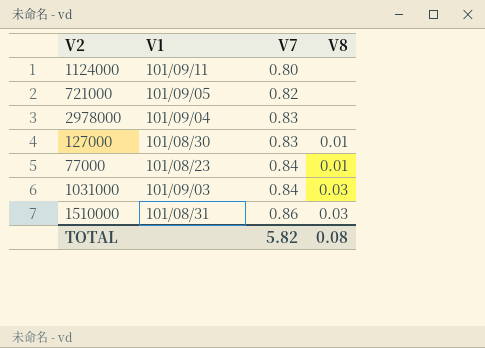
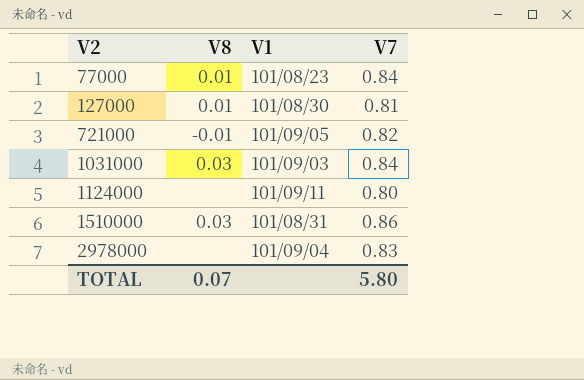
row order: V7 ascending -> V2 ascending
column V8 | position: 4 -> 2
127000 | V7: 0.83 -> 0.81
721000 | V8: none -> -0.01
TOTAL | V8: 0.08 -> 0.07
TOTAL | V7: 5.82 -> 5.80

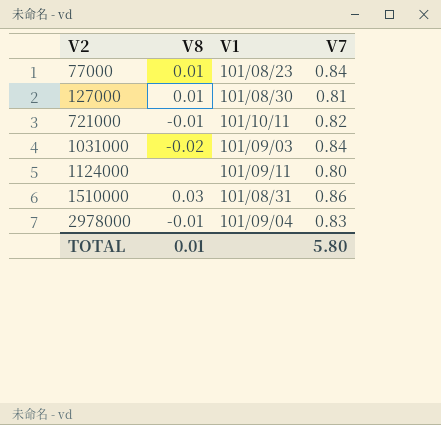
721000 | V1: 101/09/05 -> 101/10/11
1031000 | V8: 0.03 -> -0.02
2978000 | V8: none -> -0.01
TOTAL | V8: 0.07 -> 0.01

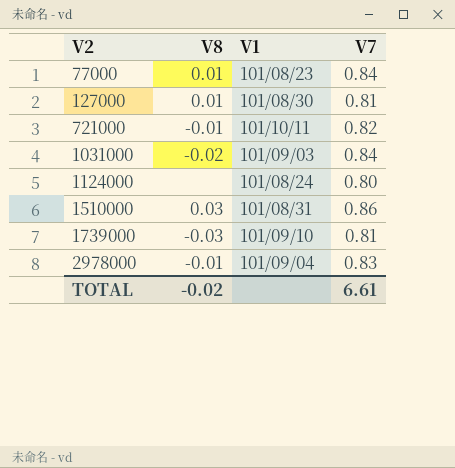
1124000 | V1: 101/09/11 -> 101/08/24
row 1739000: none -> -0.03 | 101/09/10 | 0.81
TOTAL | V8: 0.01 -> -0.02
TOTAL | V7: 5.80 -> 6.61

